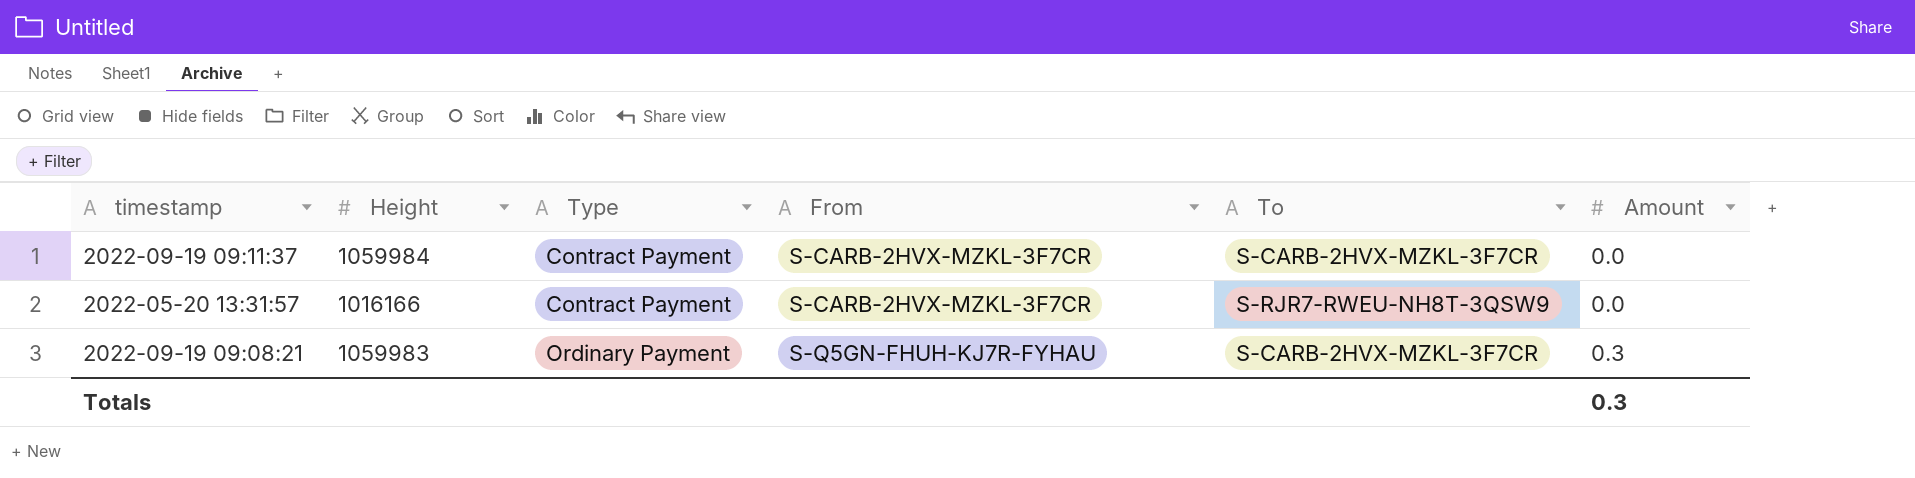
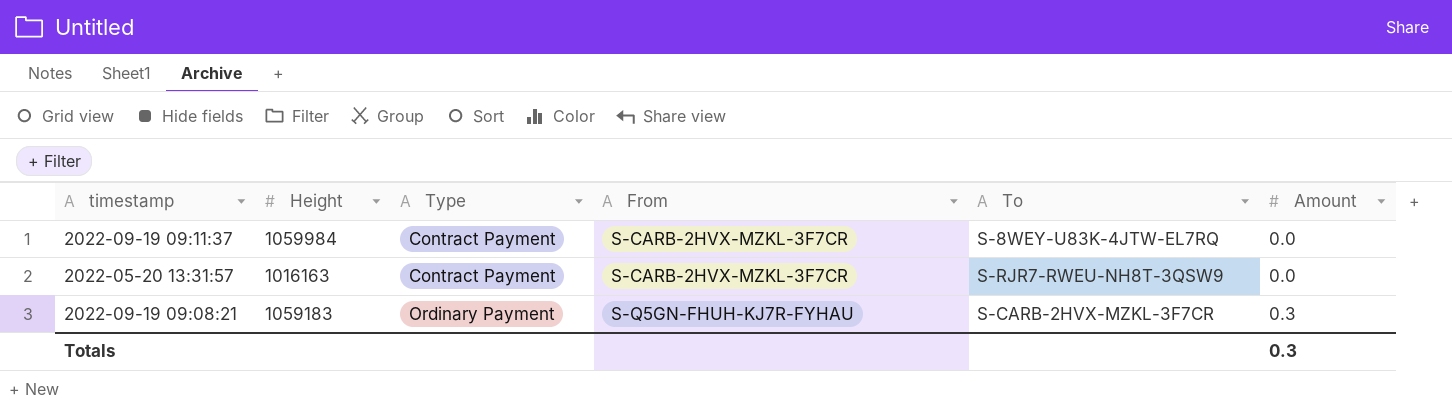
2022-09-19 09:11:37 | To: S-CARB-2HVX-MZKL-3F7CR -> S-8WEY-U83K-4JTW-EL7RQ
2022-05-20 13:31:57 | Height: 1016166 -> 1016163
2022-09-19 09:08:21 | Height: 1059983 -> 1059183

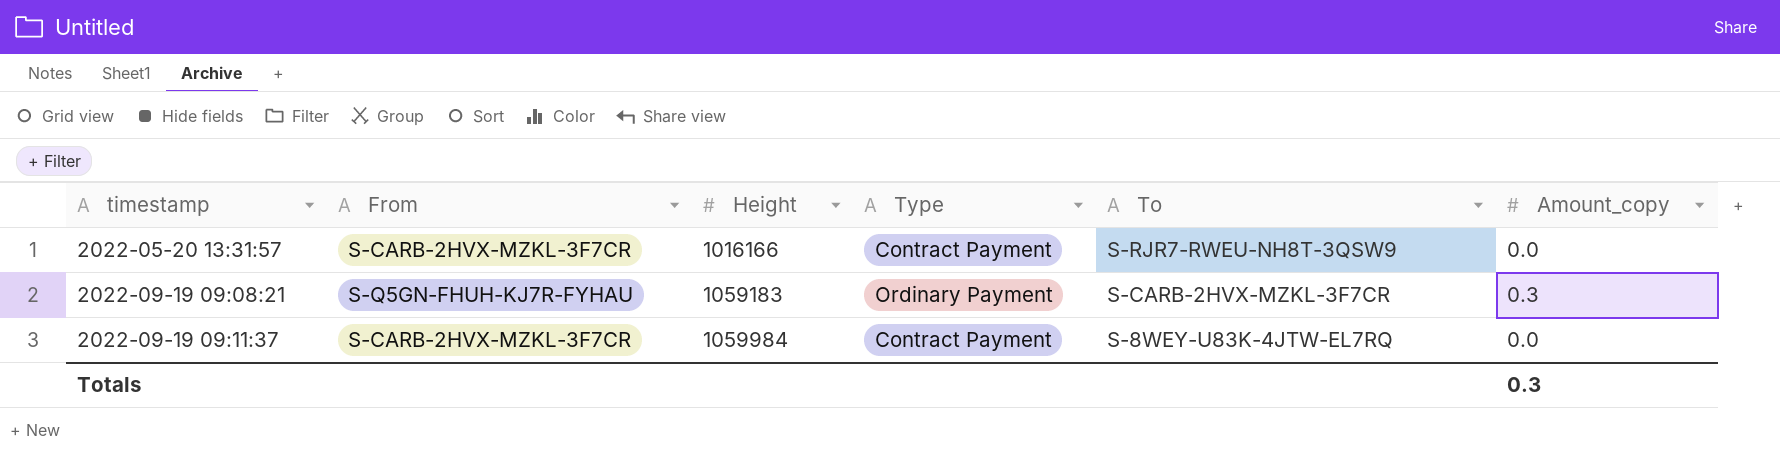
row order: Type ascending -> timestamp ascending
column From | position: 4 -> 2
column name: Amount -> Amount_copy
2022-05-20 13:31:57 | Height: 1016163 -> 1016166

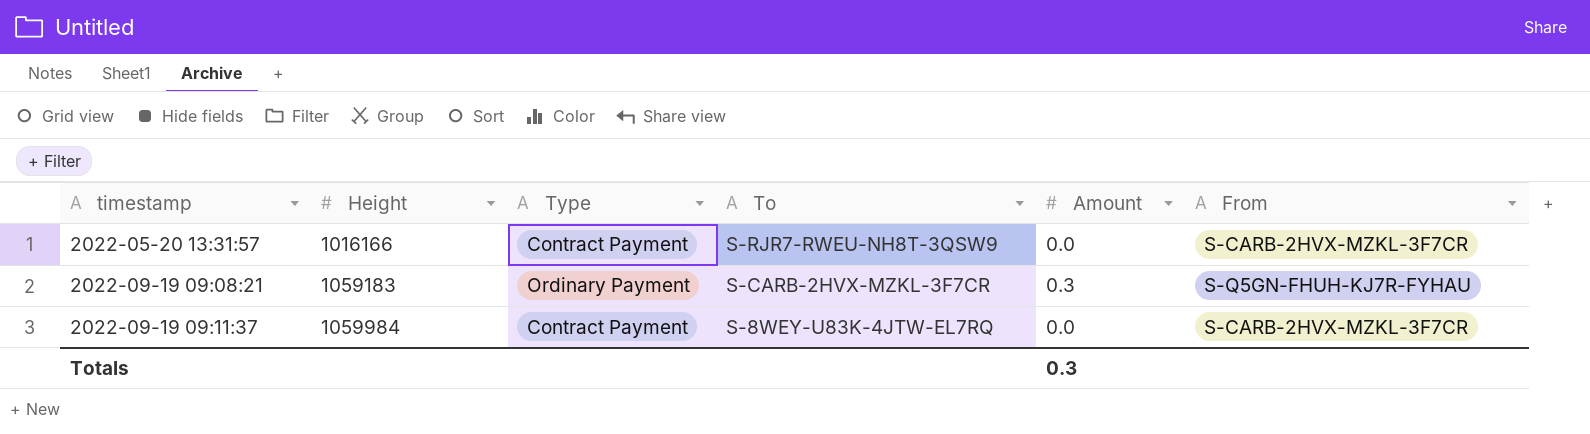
column name: Amount_copy -> Amount
column From | position: 2 -> 6

